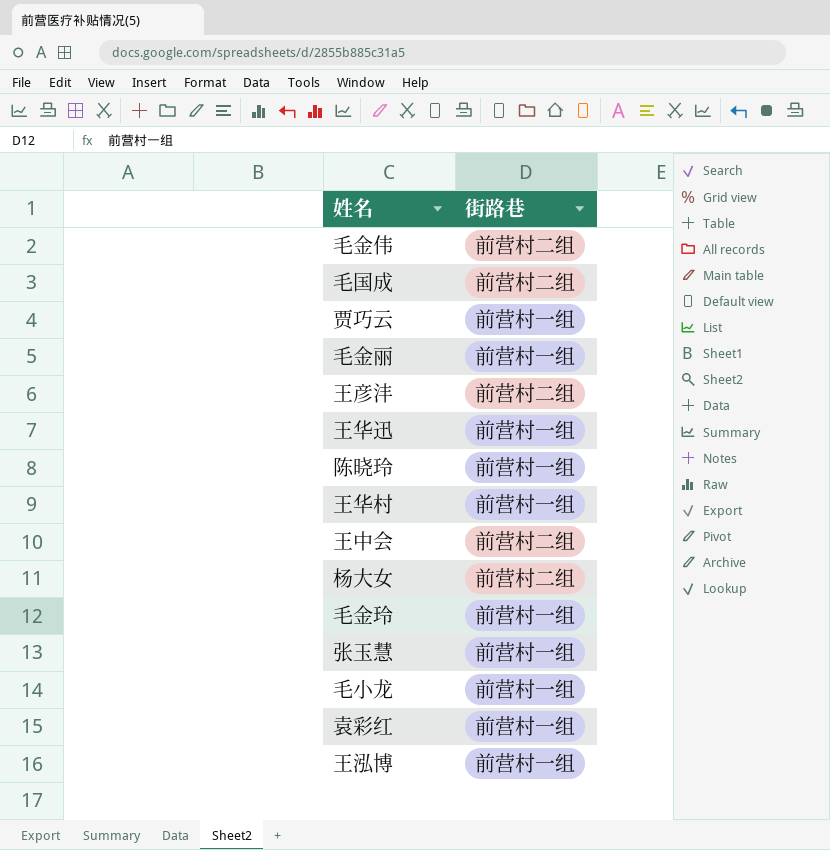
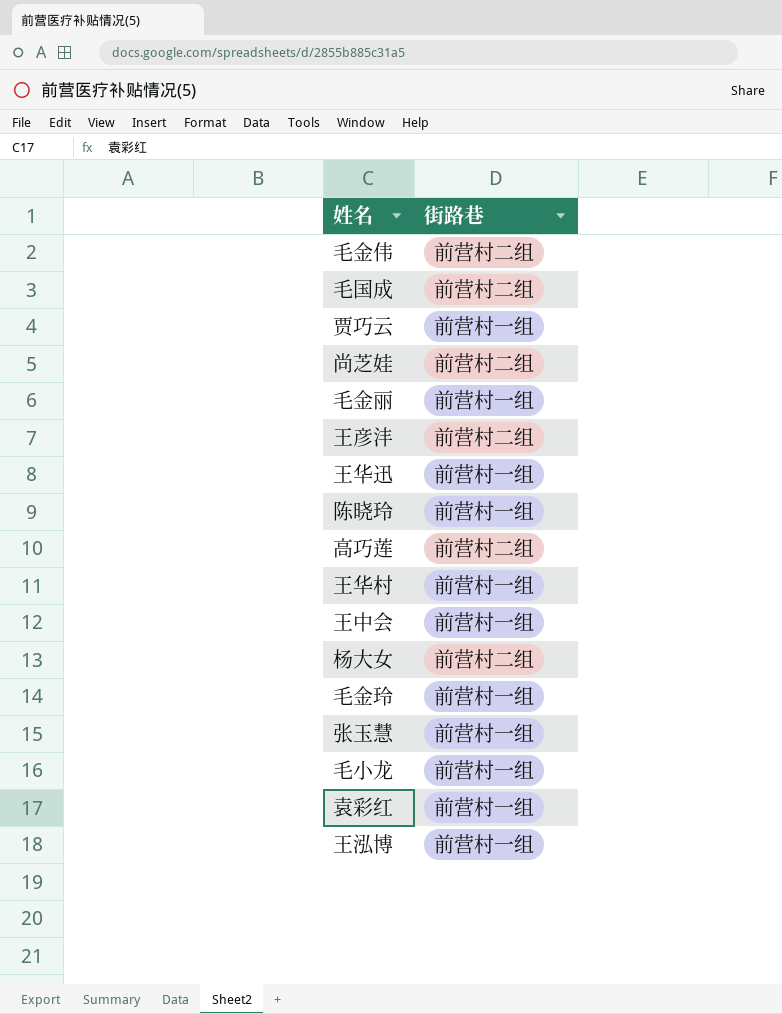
row 尚芝娃: none -> 前营村二组
row 高巧莲: none -> 前营村二组
王中会 | 街路巷: 前营村二组 -> 前营村一组

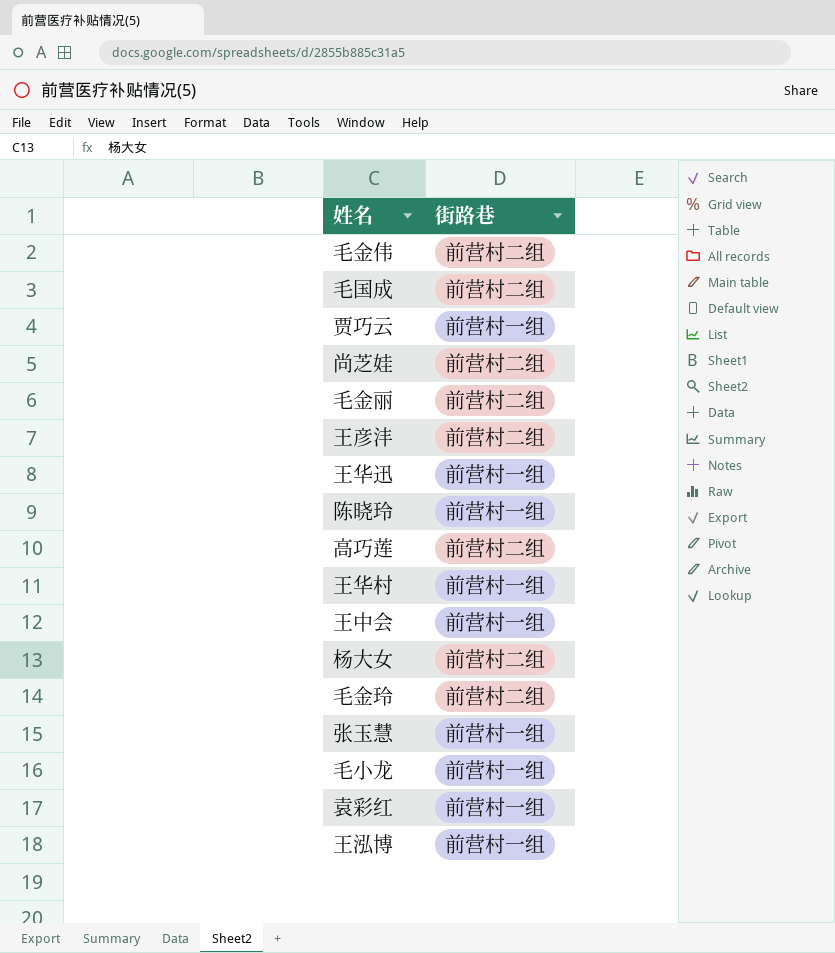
毛金丽 | 街路巷: 前营村一组 -> 前营村二组
毛金玲 | 街路巷: 前营村一组 -> 前营村二组

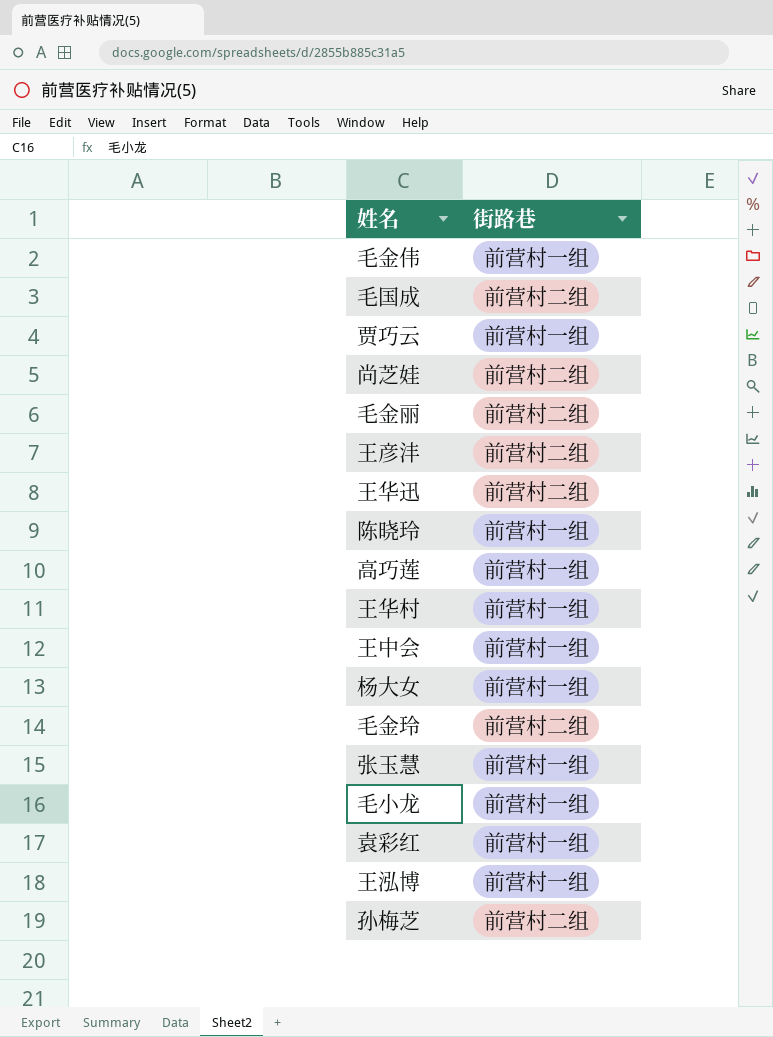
毛金伟 | 街路巷: 前营村二组 -> 前营村一组
王华迅 | 街路巷: 前营村一组 -> 前营村二组
高巧莲 | 街路巷: 前营村二组 -> 前营村一组
杨大女 | 街路巷: 前营村二组 -> 前营村一组
row 孙梅芝: none -> 前营村二组

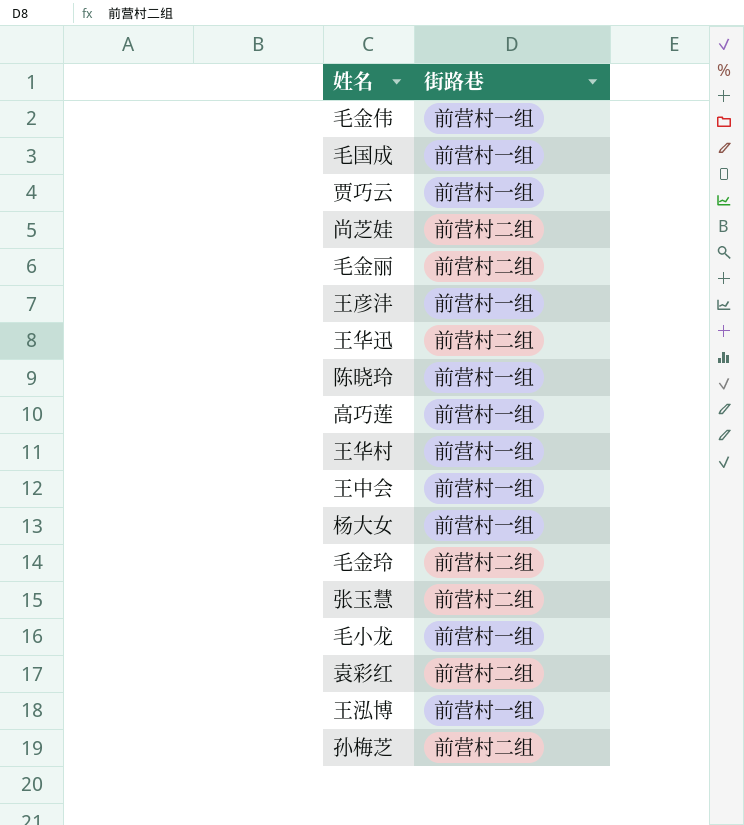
毛国成 | 街路巷: 前营村二组 -> 前营村一组
王彦沣 | 街路巷: 前营村二组 -> 前营村一组
张玉慧 | 街路巷: 前营村一组 -> 前营村二组
袁彩红 | 街路巷: 前营村一组 -> 前营村二组

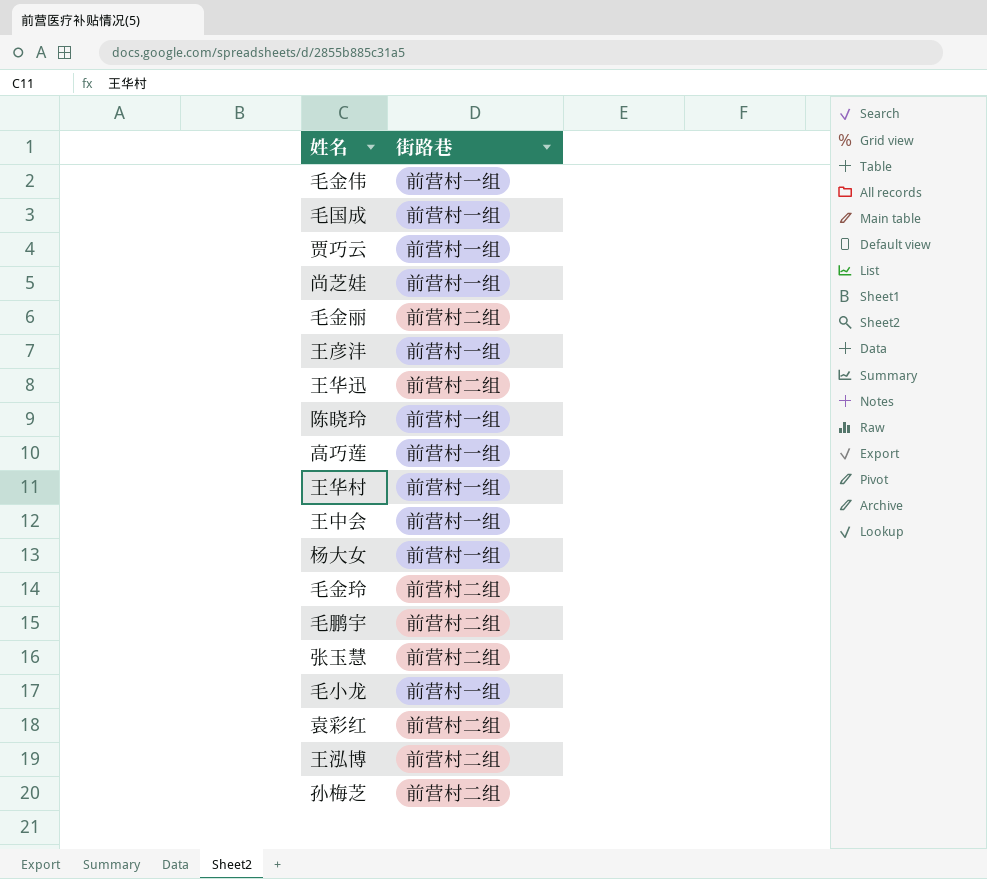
尚芝娃 | 街路巷: 前营村二组 -> 前营村一组
row 毛鹏宇: none -> 前营村二组
王泓博 | 街路巷: 前营村一组 -> 前营村二组

